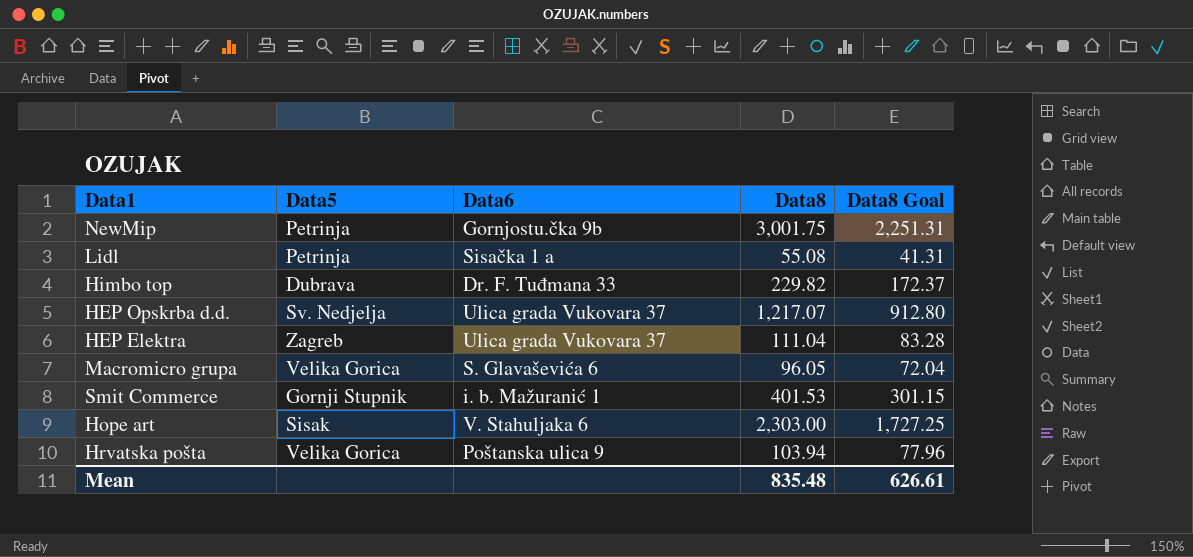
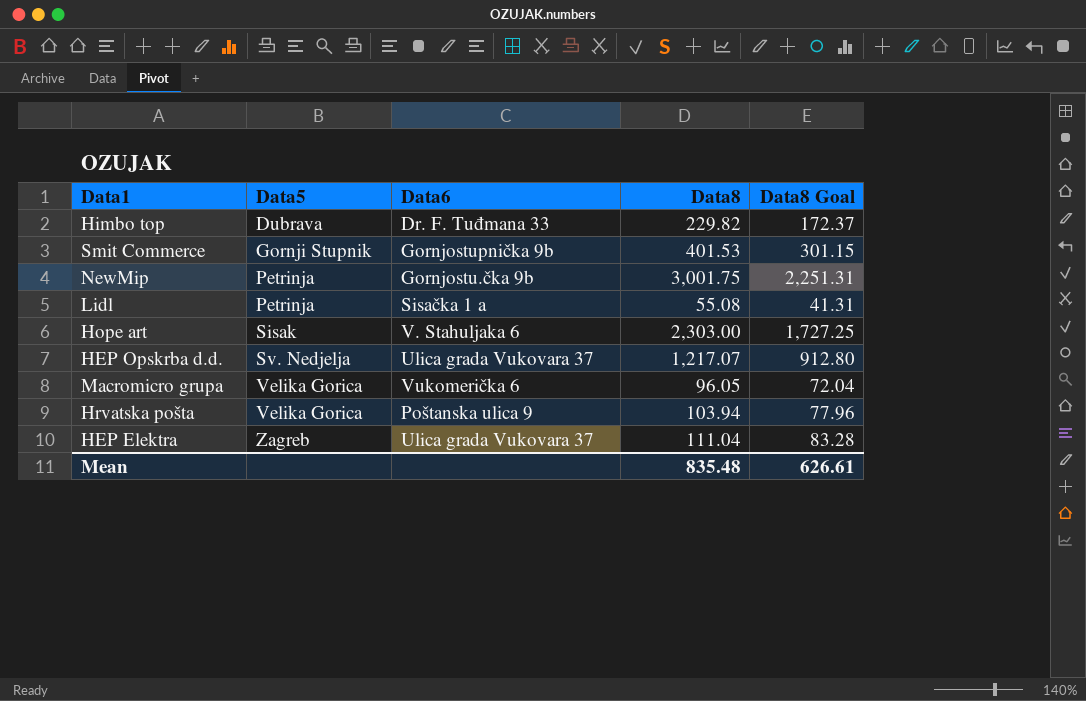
row order: none -> Data5 ascending
Smit Commerce | Data6: i. b. Mažuranić 1 -> Gornjostupnička 9b
Macromicro grupa | Data6: S. Glavaševića 6 -> Vukomerička 6

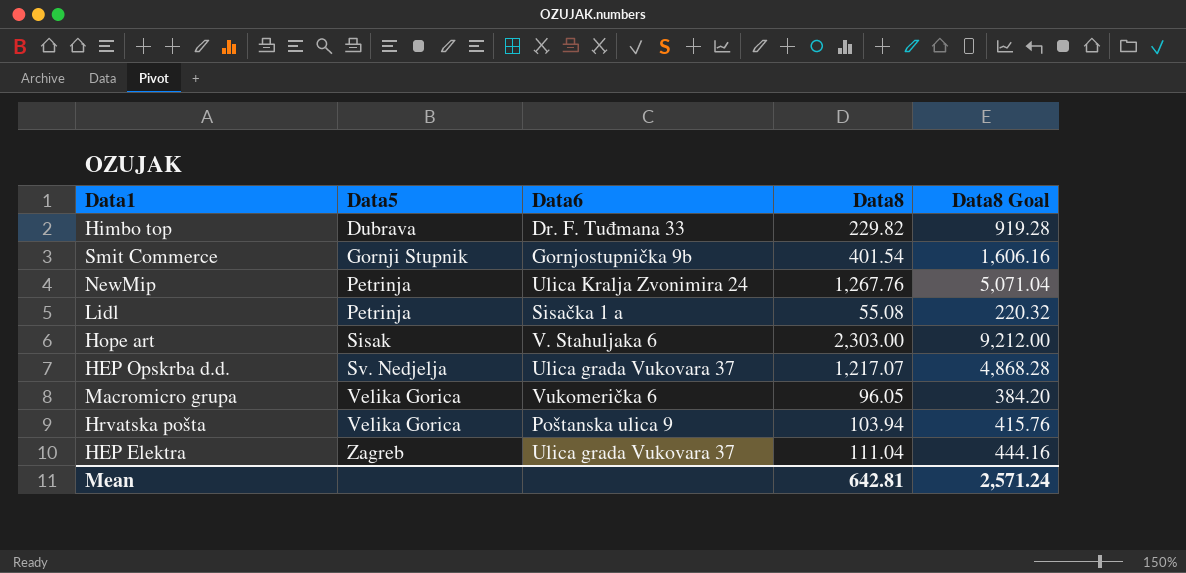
column Data8 Goal | formula: [Data8] * 0.75 -> [Data8] * 4
Smit Commerce | Data8: 401.53 -> 401.54
NewMip | Data6: Gornjostu.čka 9b -> Ulica Kralja Zvonimira 24
NewMip | Data8: 3,001.75 -> 1,267.76
Mean | Data8: 835.48 -> 642.81
Mean | Data8 Goal: 626.61 -> 2,571.24

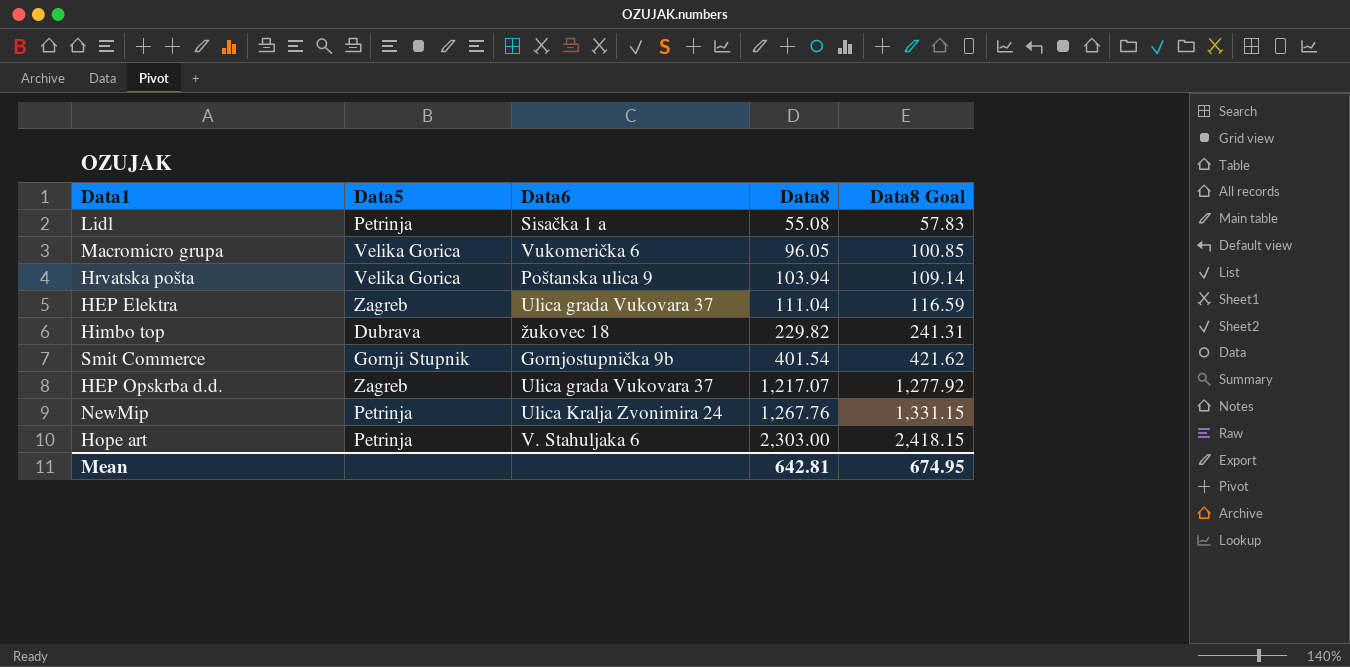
row order: Data5 ascending -> Data8 ascending
column Data8 Goal | formula: [Data8] * 4 -> [Data8] * 1.05
Himbo top | Data6: Dr. F. Tuđmana 33 -> žukovec 18
HEP Opskrba d.d. | Data5: Sv. Nedjelja -> Zagreb
Hope art | Data5: Sisak -> Petrinja
Mean | Data8 Goal: 2,571.24 -> 674.95

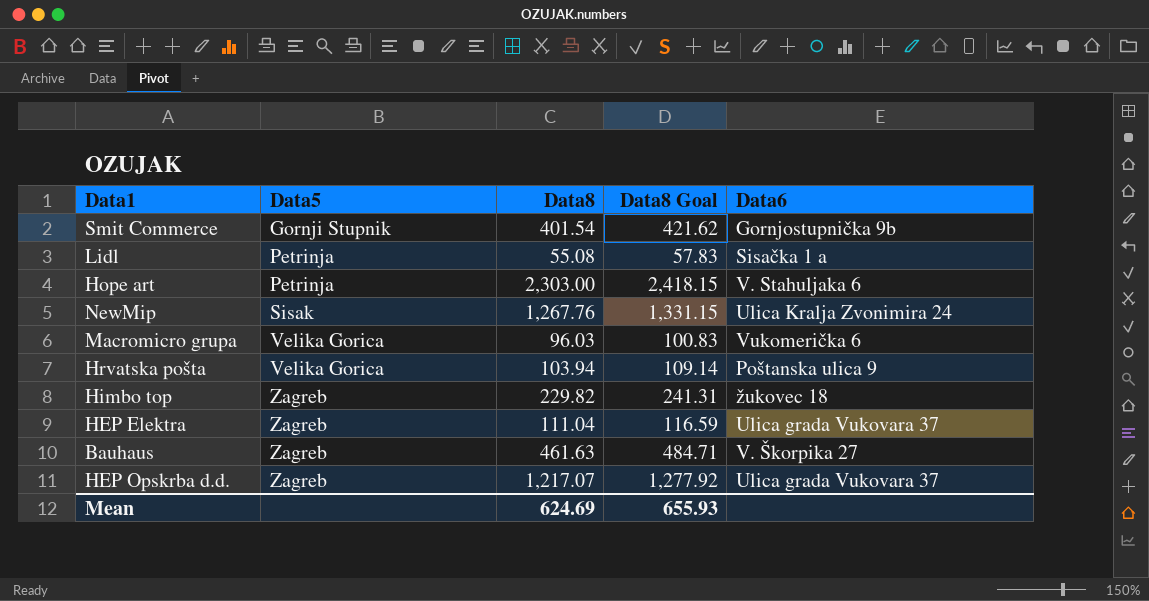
row order: Data8 ascending -> Data5 ascending
column Data6 | position: 3 -> 5
NewMip | Data5: Petrinja -> Sisak
Macromicro grupa | Data8: 96.05 -> 96.03
Macromicro grupa | Data8 Goal: 100.85 -> 100.83
Himbo top | Data5: Dubrava -> Zagreb
row Bauhaus: none -> Zagreb | 461.63 | 484.71 | V. Škorpika 27
Mean | Data8: 642.81 -> 624.69
Mean | Data8 Goal: 674.95 -> 655.93

